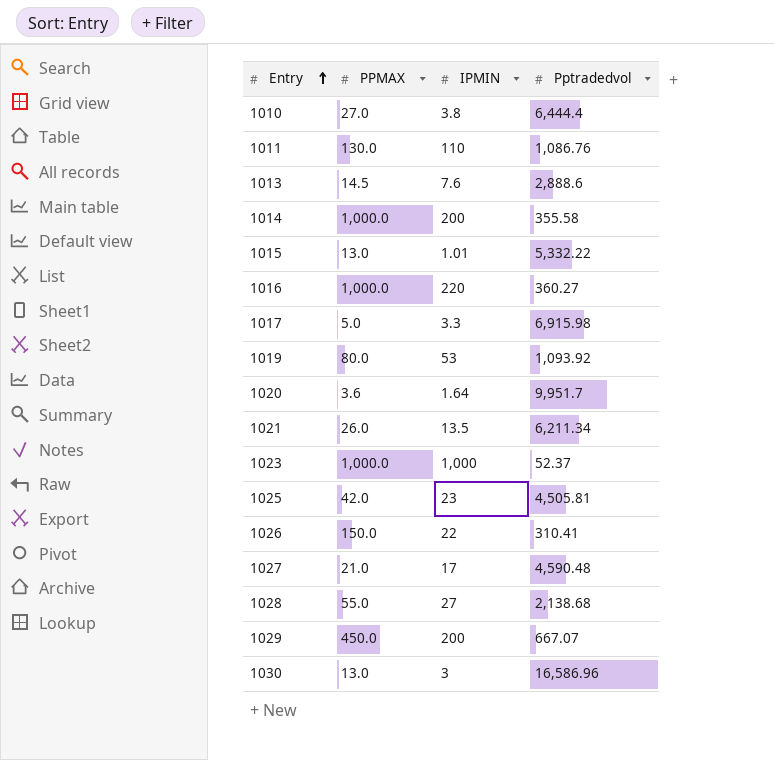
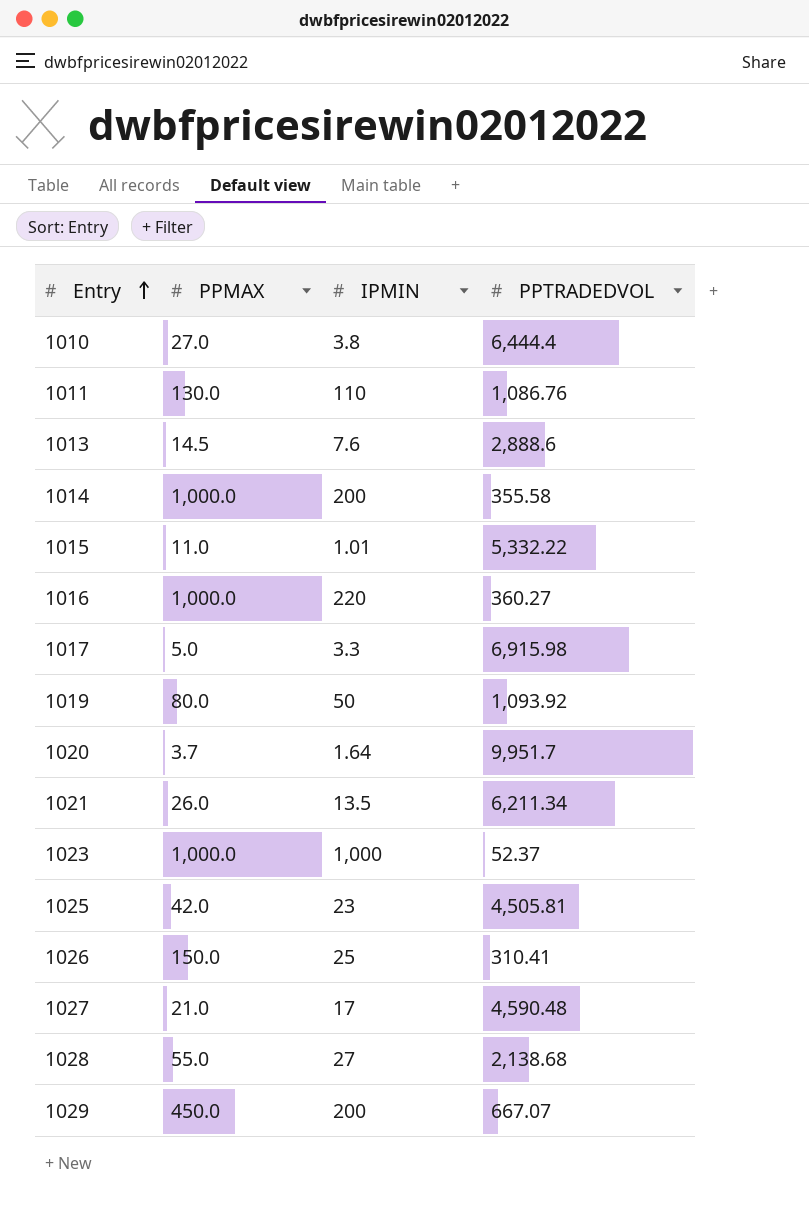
column name: Pptradedvol -> PPTRADEDVOL
row 1030: 13.0 | 3 | 16,586.96 -> none
1015 | PPMAX: 13.0 -> 11.0
1019 | IPMIN: 53 -> 50
1020 | PPMAX: 3.6 -> 3.7
1026 | IPMIN: 22 -> 25

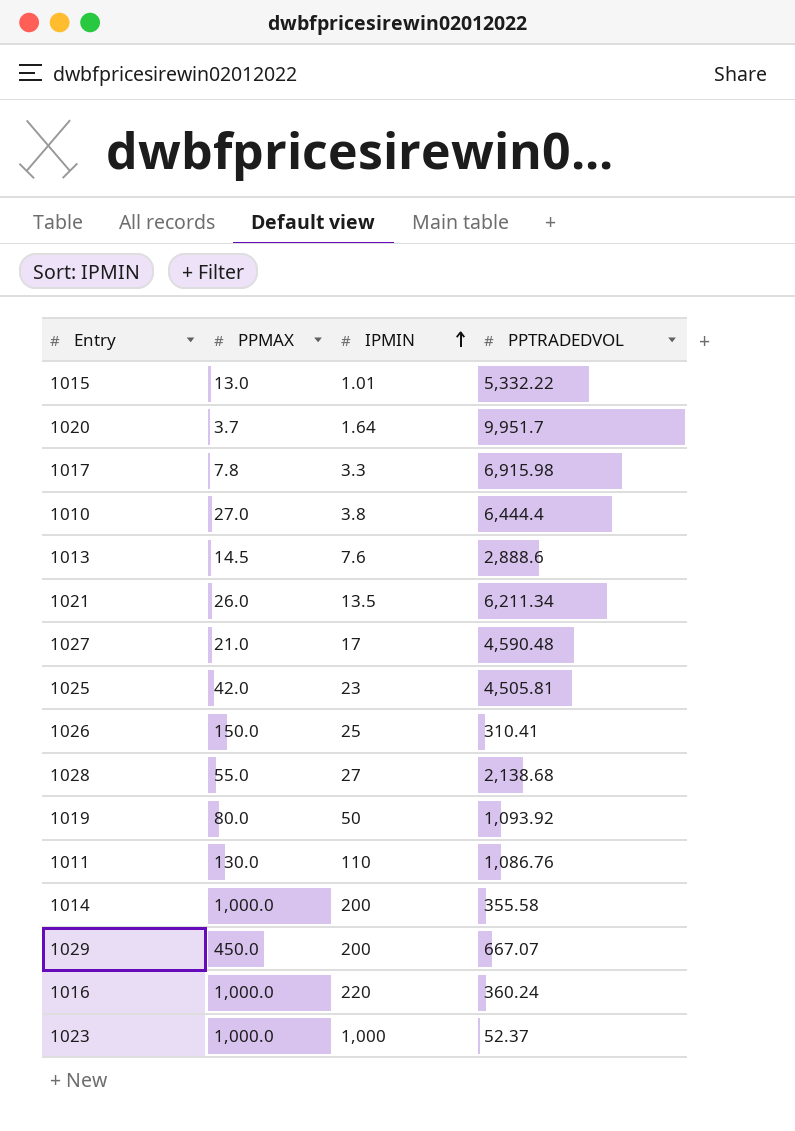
row order: Entry ascending -> IPMIN ascending
1015 | PPMAX: 11.0 -> 13.0
1017 | PPMAX: 5.0 -> 7.8
1016 | PPTRADEDVOL: 360.27 -> 360.24

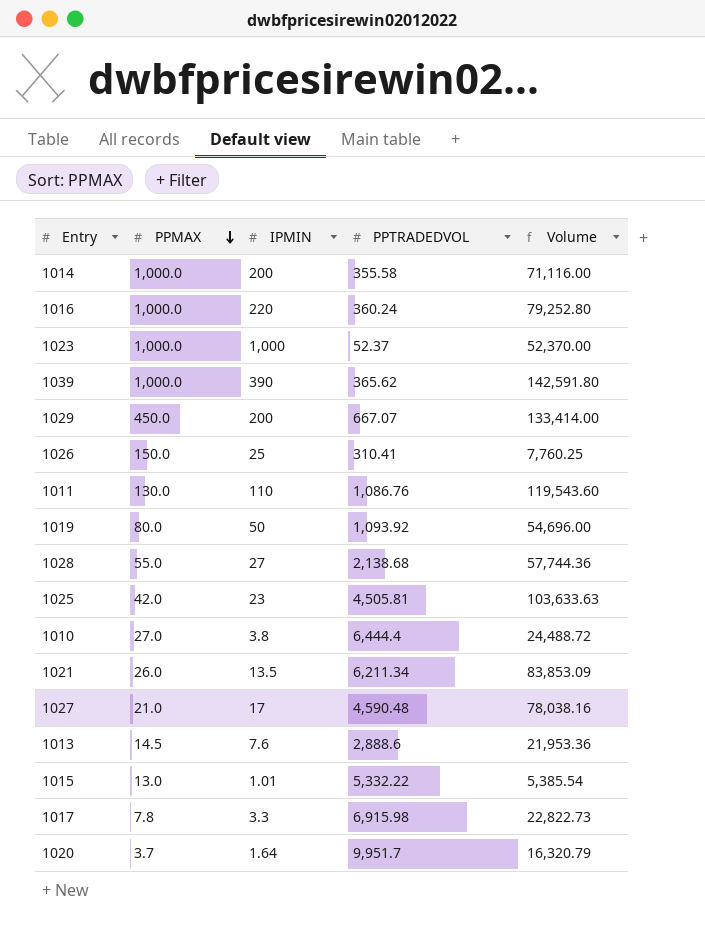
row order: IPMIN ascending -> PPMAX descending
column Volume | formula: none -> [IPMIN] * [PPTRADEDVOL]
row 1039: none -> 1,000.0 | 390 | 365.62 | 142,591.80

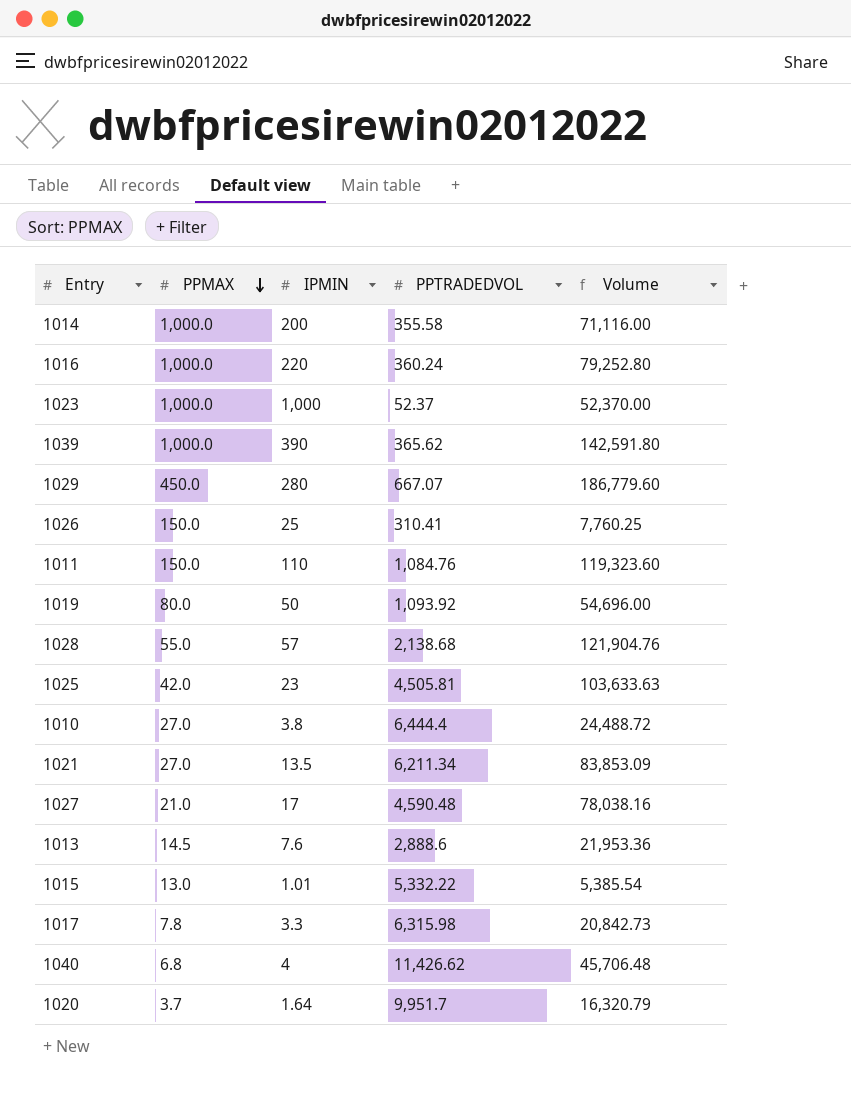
1029 | IPMIN: 200 -> 280
1029 | Volume: 133,414.00 -> 186,779.60
1011 | PPMAX: 130.0 -> 150.0
1011 | PPTRADEDVOL: 1,086.76 -> 1,084.76
1011 | Volume: 119,543.60 -> 119,323.60
1028 | IPMIN: 27 -> 57
1028 | Volume: 57,744.36 -> 121,904.76
1021 | PPMAX: 26.0 -> 27.0
1017 | PPTRADEDVOL: 6,915.98 -> 6,315.98
1017 | Volume: 22,822.73 -> 20,842.73
row 1040: none -> 6.8 | 4 | 11,426.62 | 45,706.48

